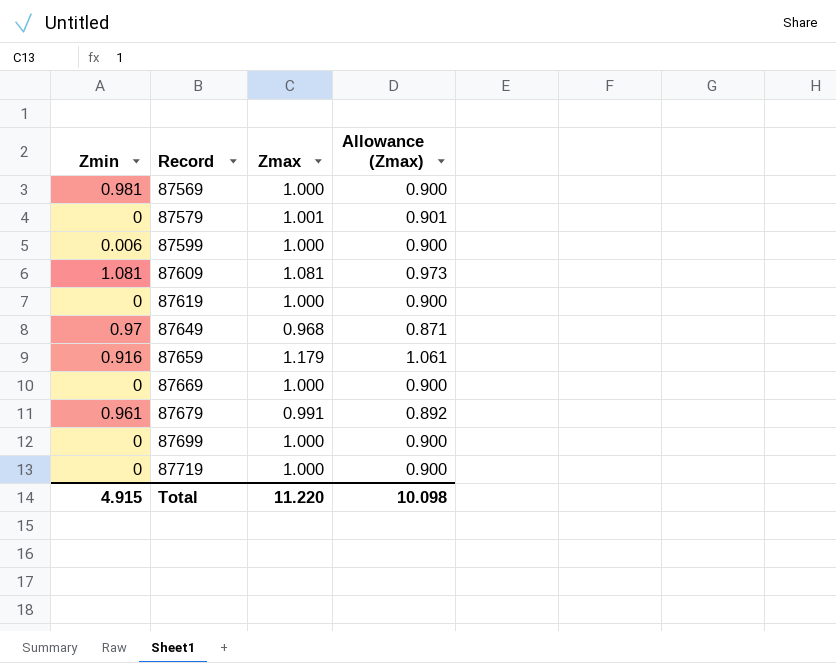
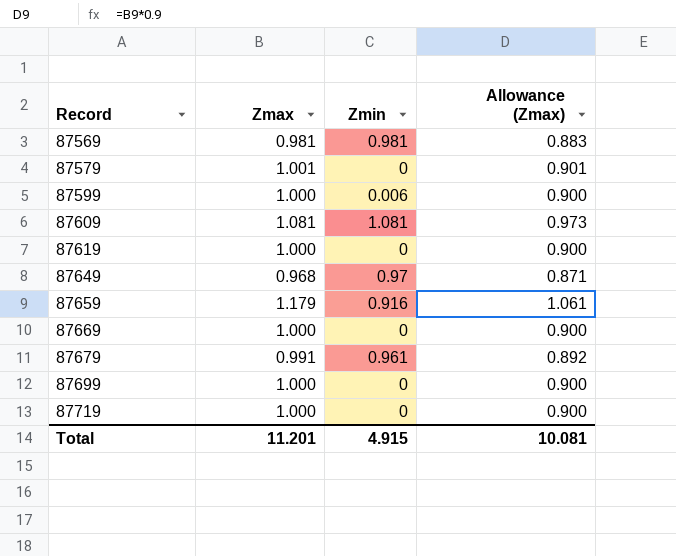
column Zmin | position: 1 -> 3
87569 | Zmax: 1.000 -> 0.981
87569 | Allowance (Zmax): 0.900 -> 0.883
Total | Zmax: 11.220 -> 11.201
Total | Allowance (Zmax): 10.098 -> 10.081

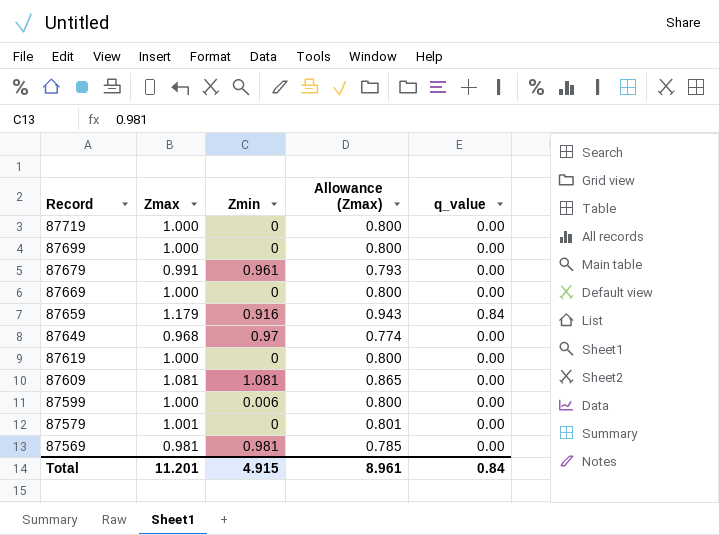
row order: Record ascending -> Record descending
column Allowance (Zmax) | formula: [Zmax] * 0.9 -> [Zmax] * 0.8
column q_value | position: none -> 5
Total | Allowance (Zmax): 10.081 -> 8.961

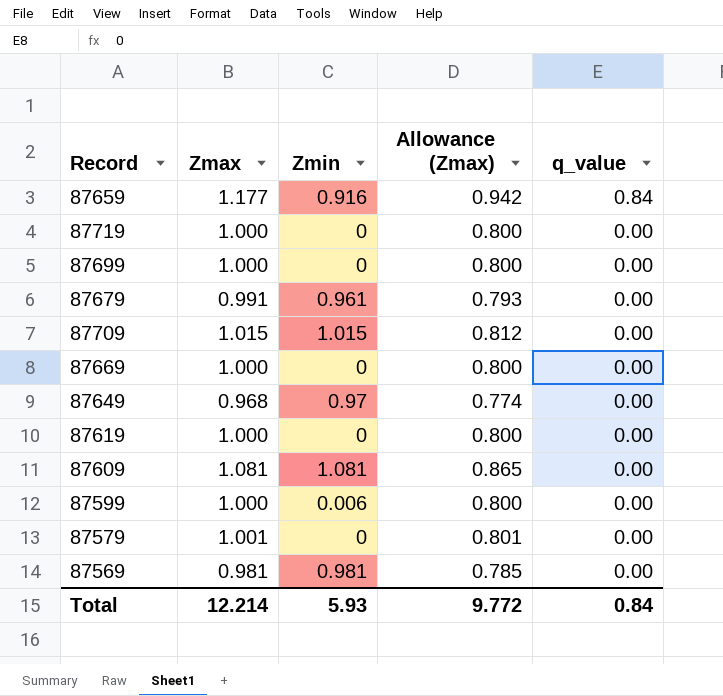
row order: Record descending -> q_value descending
87659 | Zmax: 1.179 -> 1.177
87659 | Allowance (Zmax): 0.943 -> 0.942
row 87709: none -> 1.015 | 1.015 | 0.812 | 0.00
Total | Zmax: 11.201 -> 12.214
Total | Zmin: 4.915 -> 5.93
Total | Allowance (Zmax): 8.961 -> 9.772

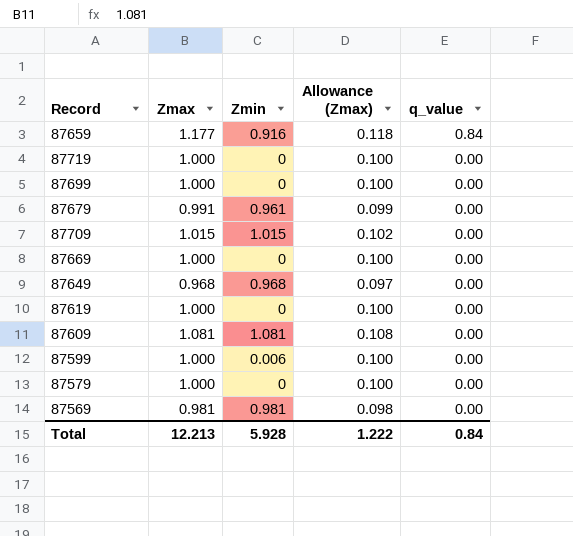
column Allowance (Zmax) | formula: [Zmax] * 0.8 -> [Zmax] * 0.1
87649 | Zmin: 0.97 -> 0.968
87579 | Zmax: 1.001 -> 1.000
Total | Zmax: 12.214 -> 12.213
Total | Zmin: 5.93 -> 5.928
Total | Allowance (Zmax): 9.772 -> 1.222

